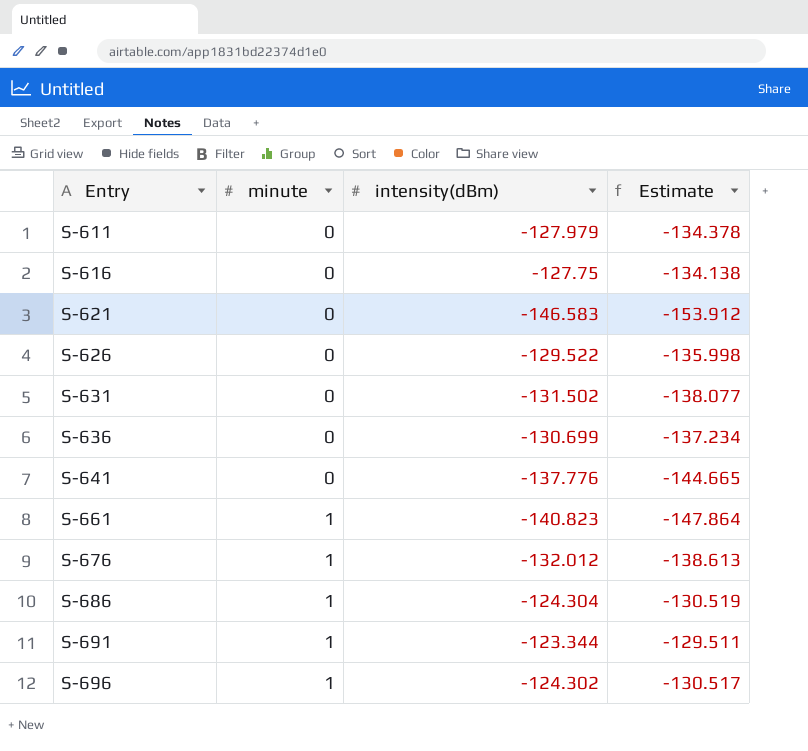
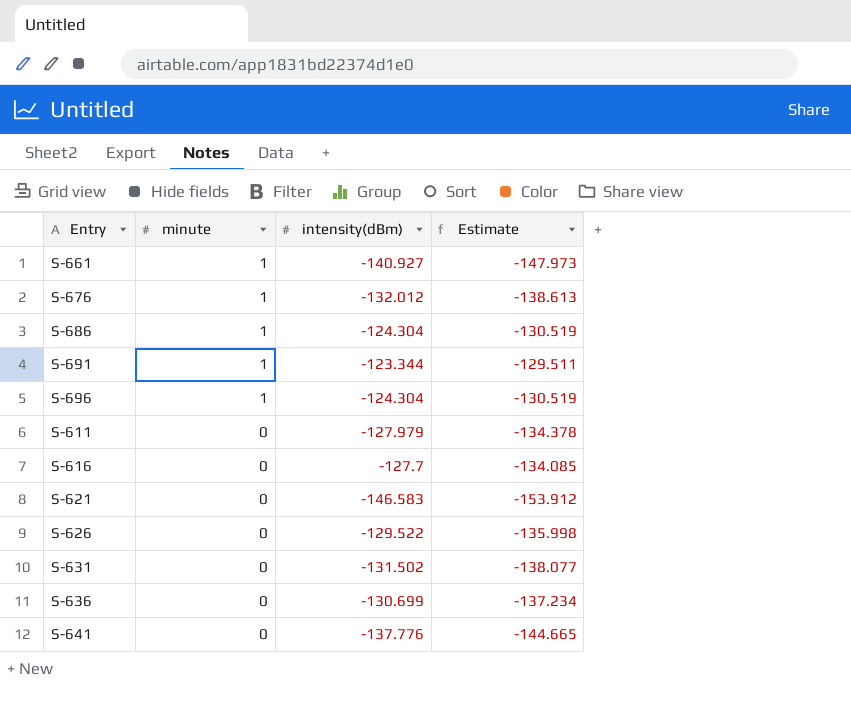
row order: Entry ascending -> minute descending
S-661 | intensity(dBm): -140.823 -> -140.927
S-661 | Estimate: -147.864 -> -147.973
S-696 | intensity(dBm): -124.302 -> -124.304
S-696 | Estimate: -130.517 -> -130.519
S-616 | intensity(dBm): -127.75 -> -127.7
S-616 | Estimate: -134.138 -> -134.085

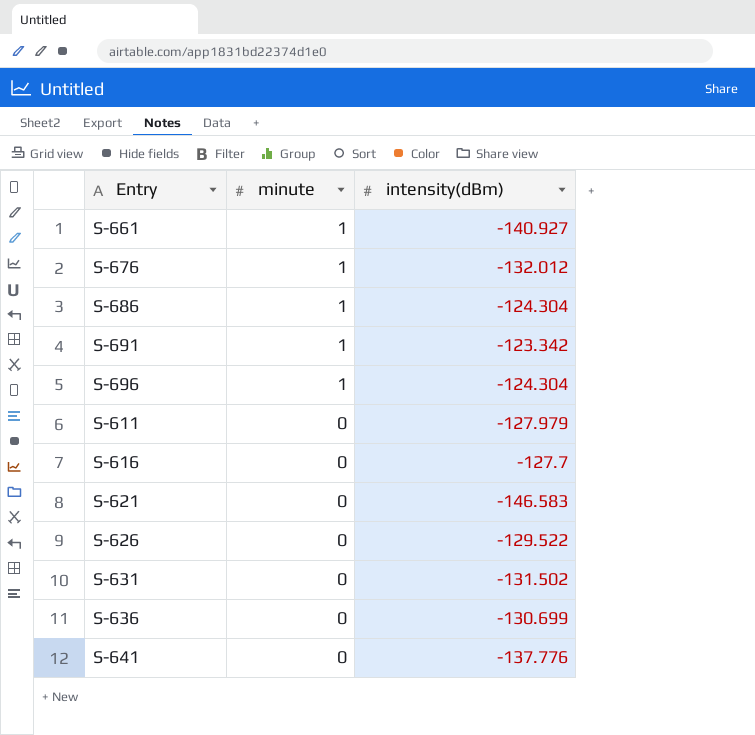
column Estimate | formula: [intensity(dBm)] * 1.05 -> none
S-691 | intensity(dBm): -123.344 -> -123.342

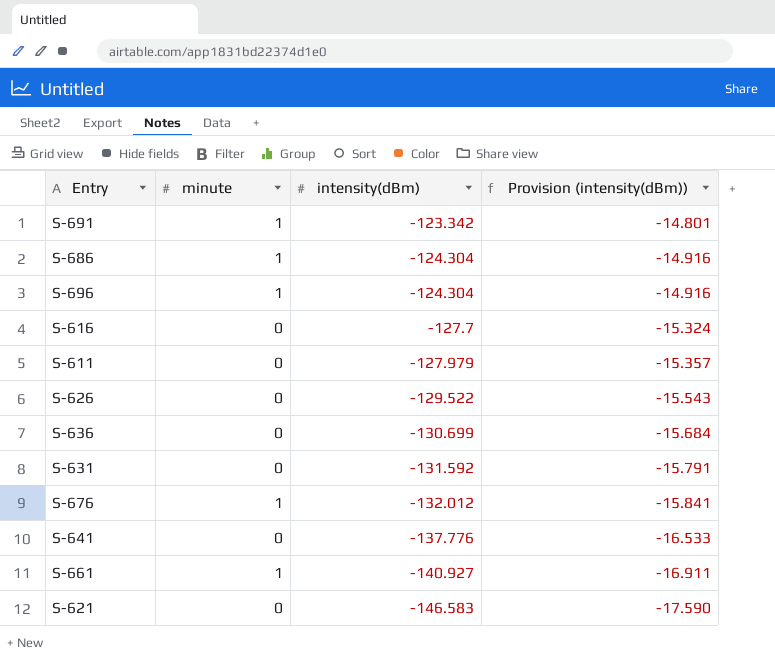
row order: minute descending -> intensity(dBm) descending
column Provision (intensity(dBm)) | formula: none -> [intensity(dBm)] * 0.12
S-631 | intensity(dBm): -131.502 -> -131.592

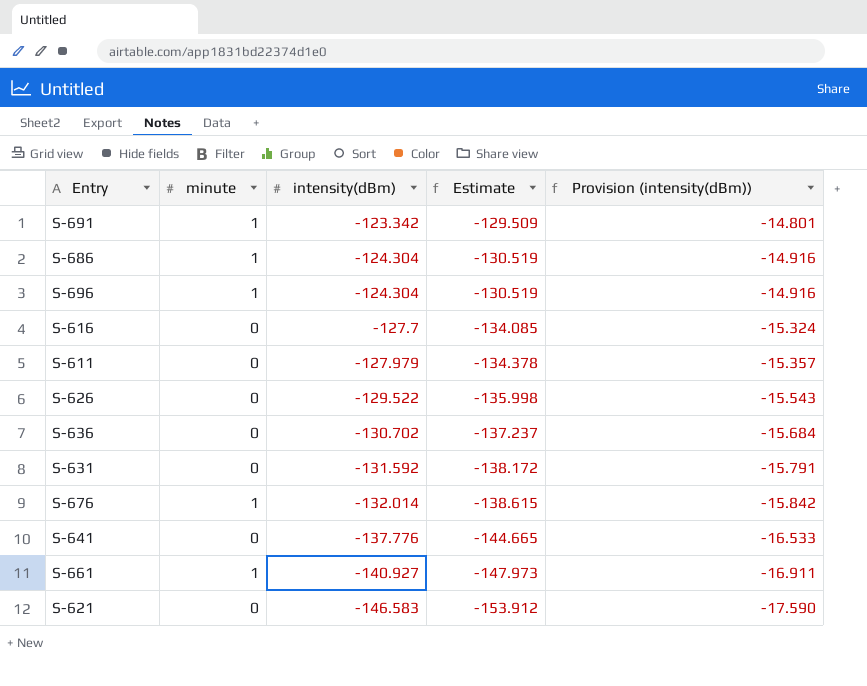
column Estimate | formula: none -> [intensity(dBm)] * 1.05
S-636 | intensity(dBm): -130.699 -> -130.702
S-676 | intensity(dBm): -132.012 -> -132.014
S-676 | Provision (intensity(dBm)): -15.841 -> -15.842

